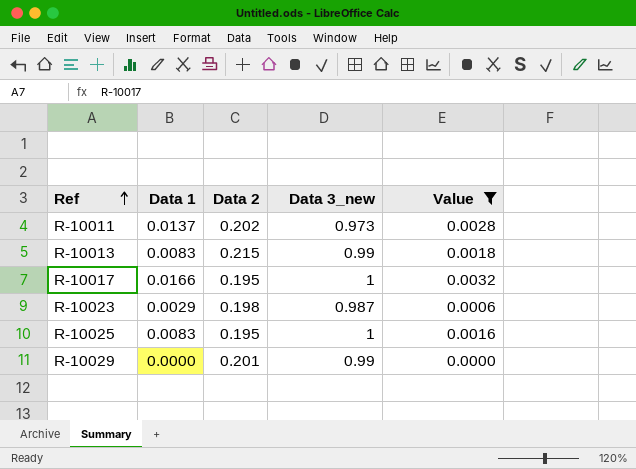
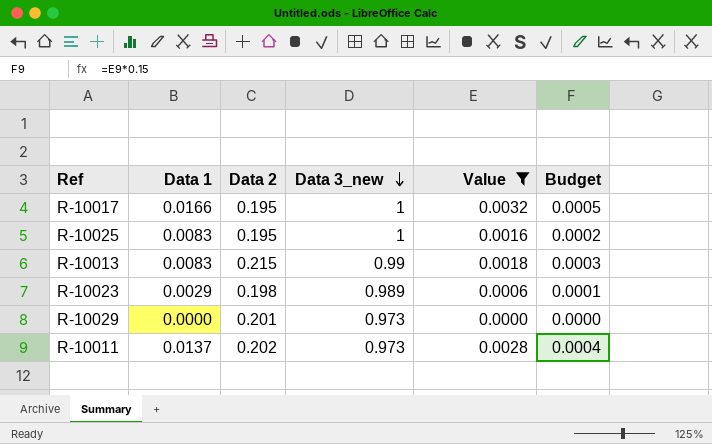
row order: Ref ascending -> Data 3_new descending
column Budget | formula: none -> [Value] * 0.15
R-10023 | Data 3_new: 0.987 -> 0.989
R-10029 | Data 3_new: 0.99 -> 0.973

